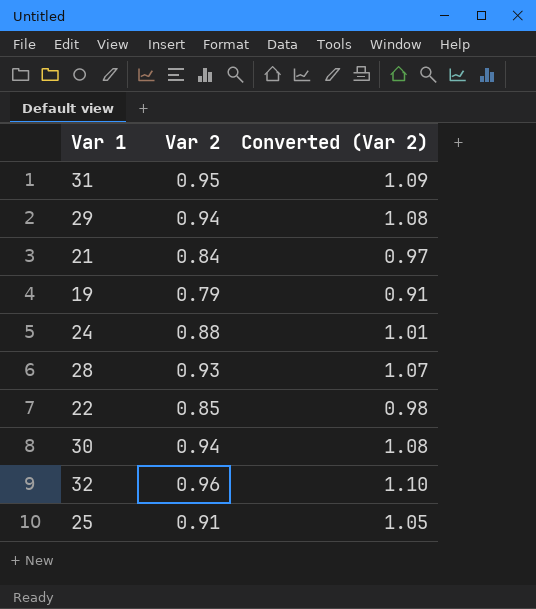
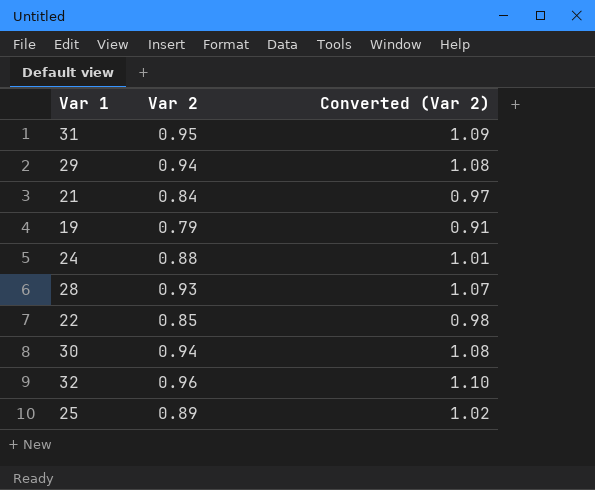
25 | Var 2: 0.91 -> 0.89
25 | Converted (Var 2): 1.05 -> 1.02

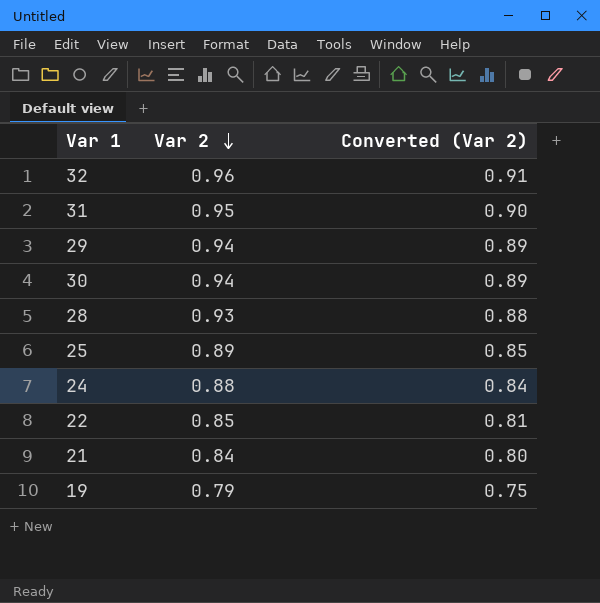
row order: none -> Var 2 descending
column Converted (Var 2) | formula: [Var 2] * 1.15 -> [Var 2] * 0.95

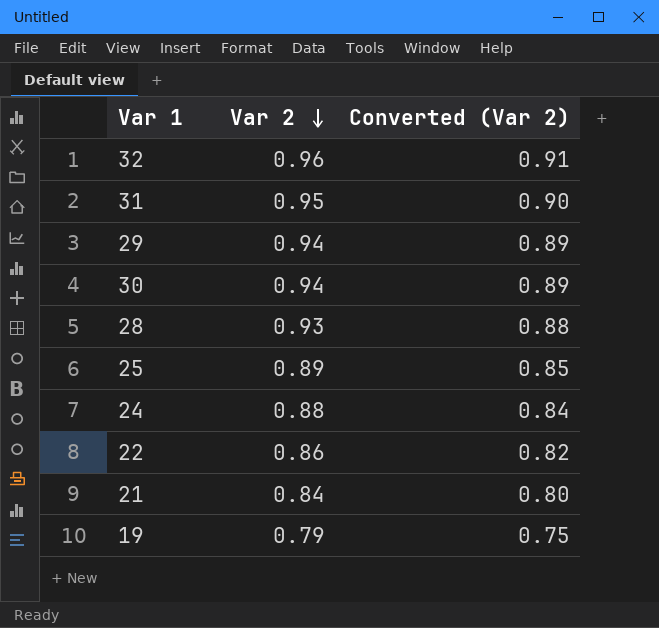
22 | Var 2: 0.85 -> 0.86
22 | Converted (Var 2): 0.81 -> 0.82

